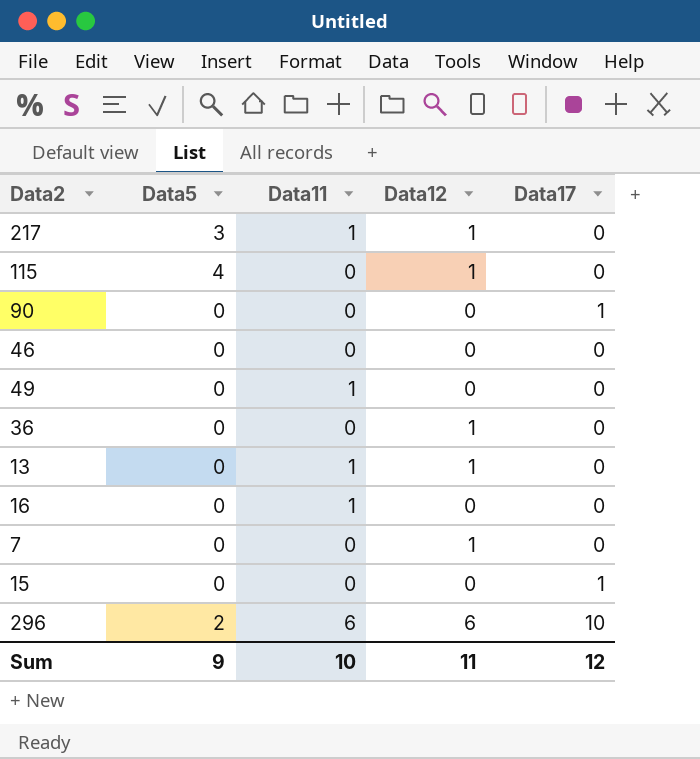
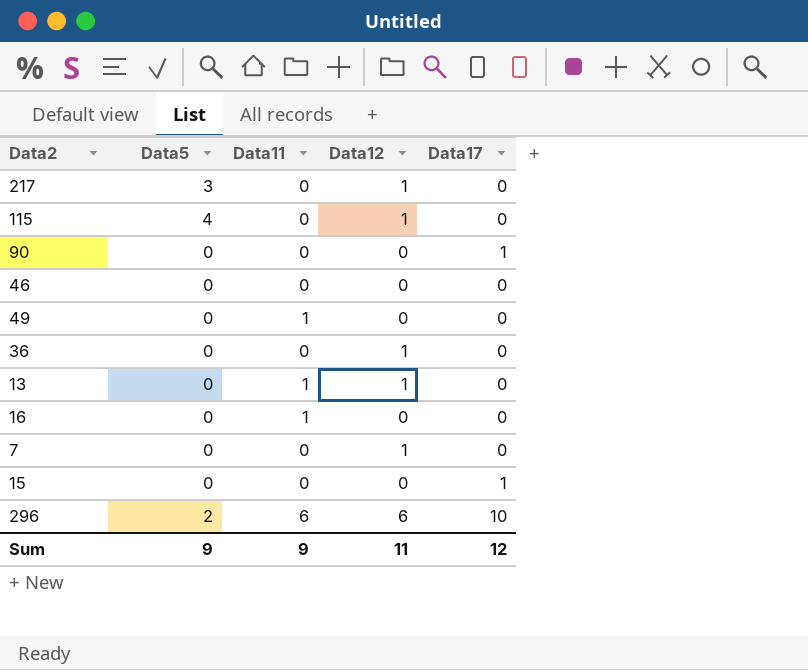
217 | Data11: 1 -> 0
Sum | Data11: 10 -> 9

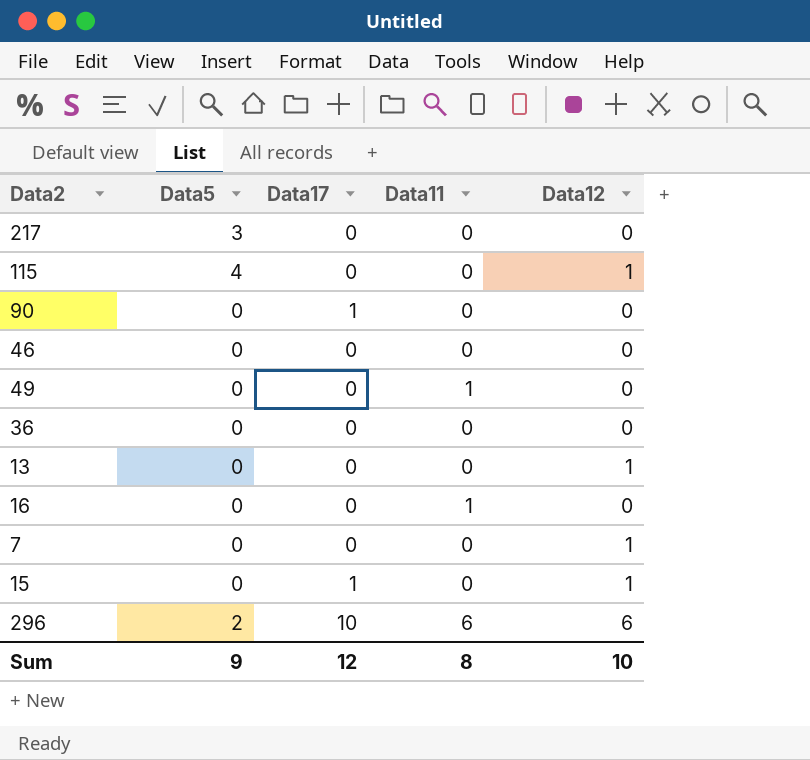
column Data17 | position: 5 -> 3
217 | Data12: 1 -> 0
36 | Data12: 1 -> 0
13 | Data11: 1 -> 0
15 | Data12: 0 -> 1
Sum | Data11: 9 -> 8
Sum | Data12: 11 -> 10

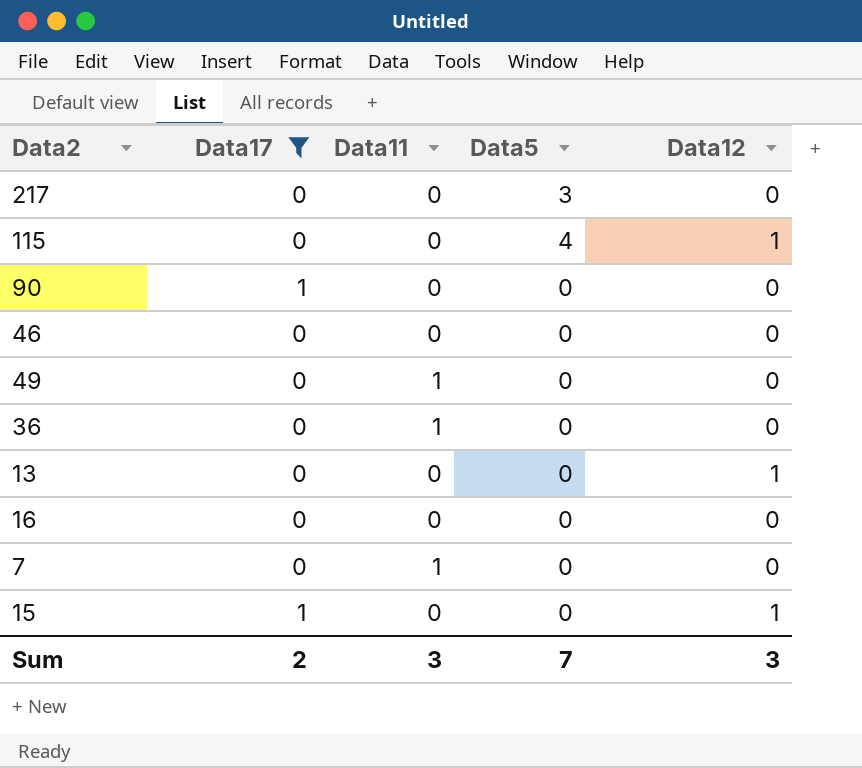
filter: none -> Data17 != 10
column Data5 | position: 2 -> 4
36 | Data11: 0 -> 1
16 | Data11: 1 -> 0
7 | Data11: 0 -> 1
7 | Data12: 1 -> 0
Sum | Data17: 12 -> 2
Sum | Data11: 8 -> 3
Sum | Data5: 9 -> 7
Sum | Data12: 10 -> 3

